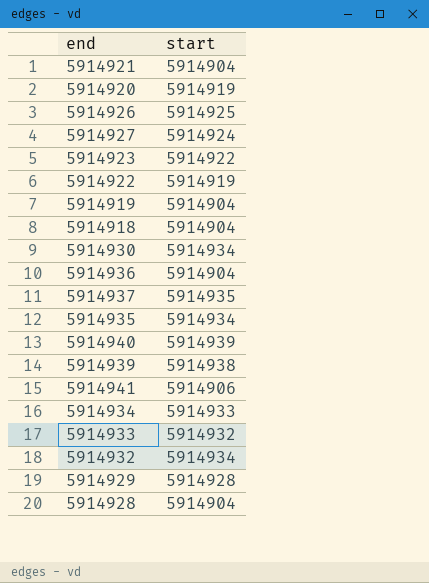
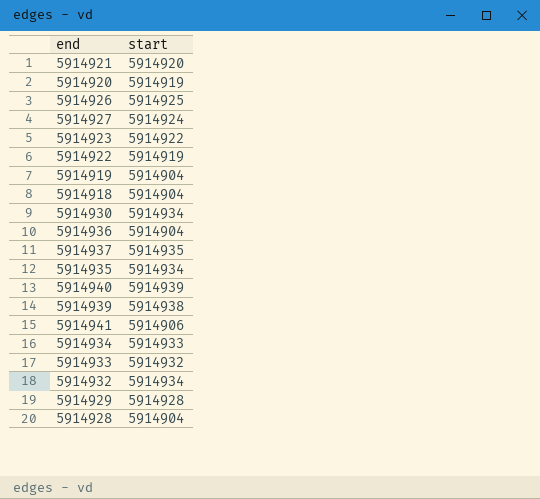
5914921 | start: 5914904 -> 5914920

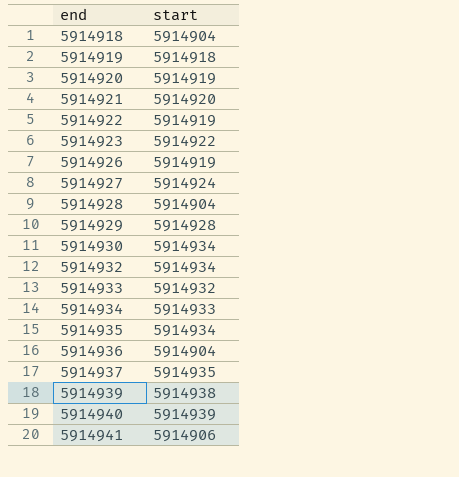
row order: none -> end ascending
5914919 | start: 5914904 -> 5914918
5914926 | start: 5914925 -> 5914919

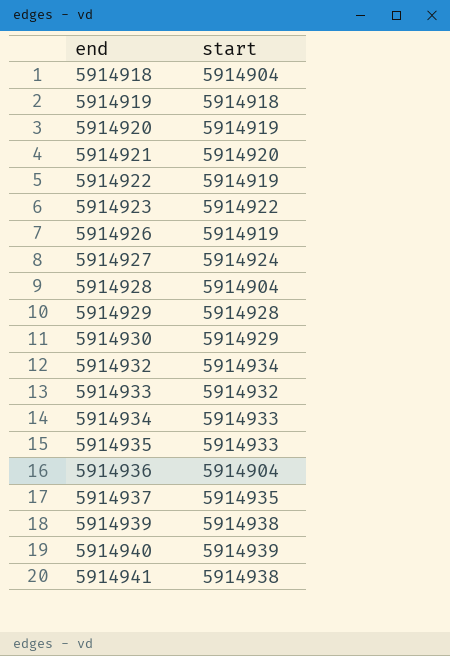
5914930 | start: 5914934 -> 5914929
5914935 | start: 5914934 -> 5914933
5914941 | start: 5914906 -> 5914938

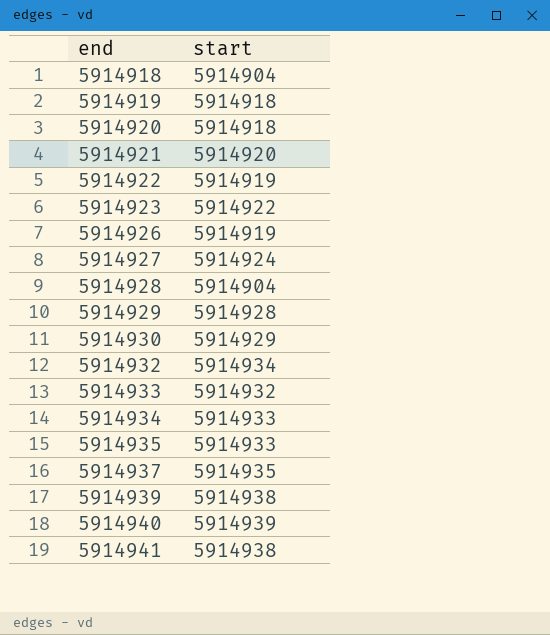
row 5914936: 5914904 -> none
5914920 | start: 5914919 -> 5914918

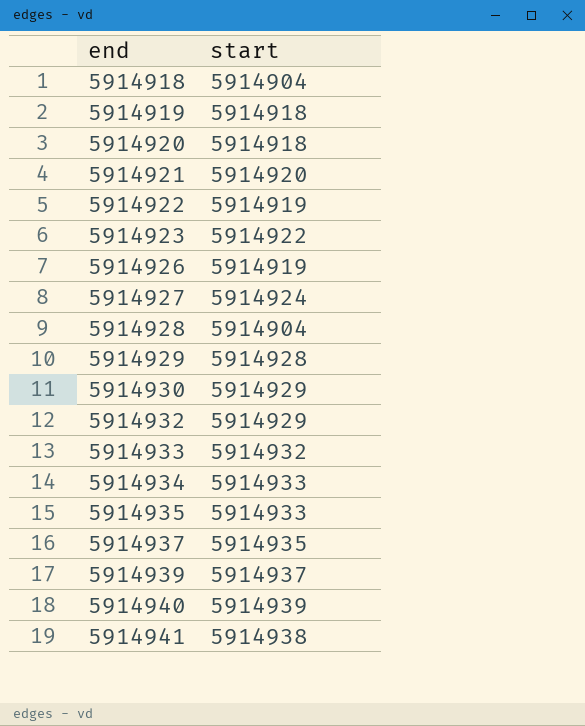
5914932 | start: 5914934 -> 5914929
5914939 | start: 5914938 -> 5914937

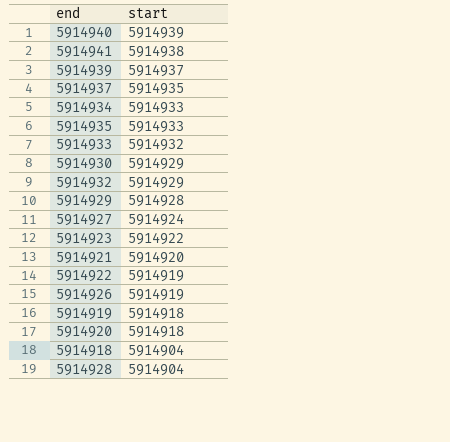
row order: end ascending -> start descending

